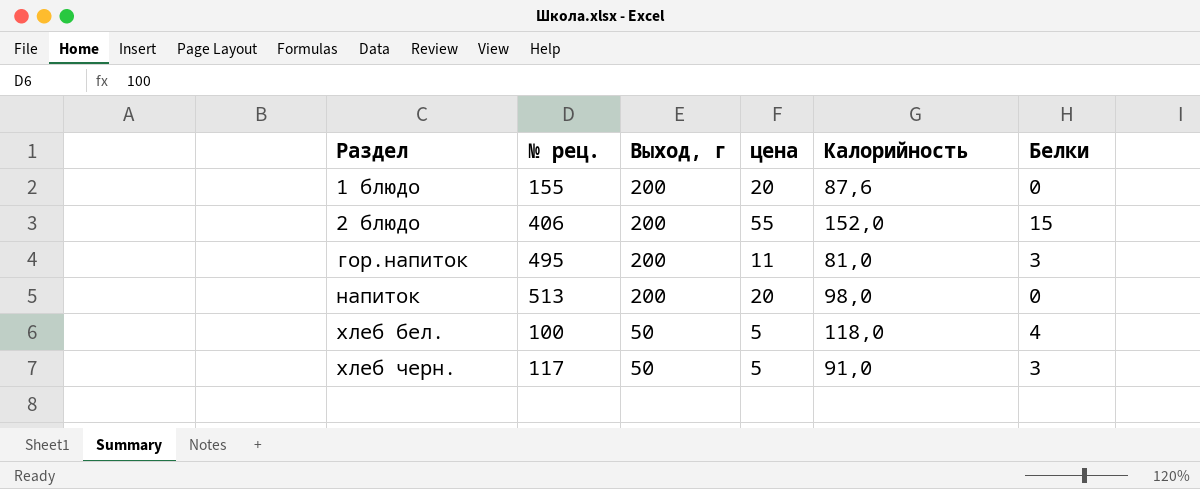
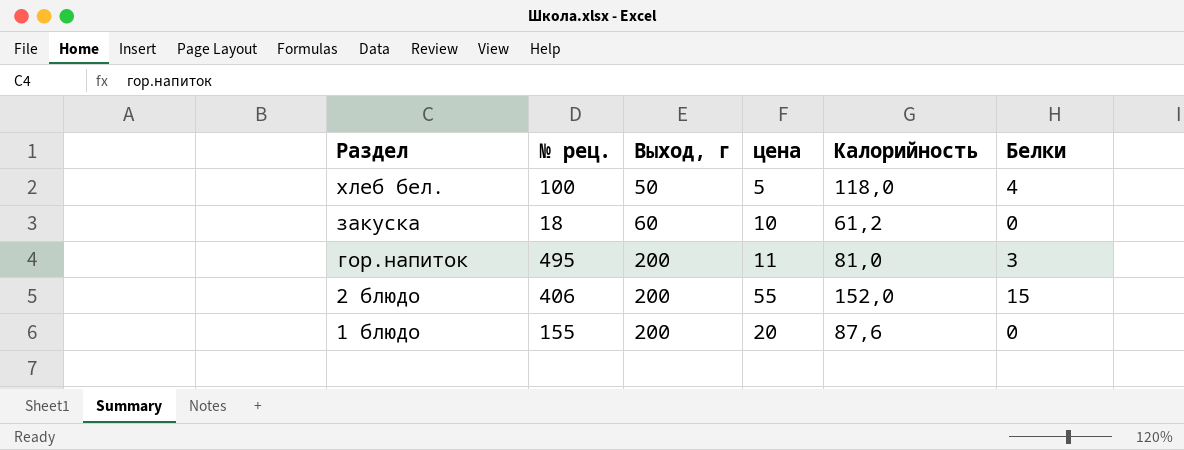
row order: Раздел ascending -> Раздел descending
row напиток: 513 | 200 | 20 | 98,0 | 0 -> none
row хлеб черн.: 117 | 50 | 5 | 91,0 | 3 -> none
row закуска: none -> 18 | 60 | 10 | 61,2 | 0

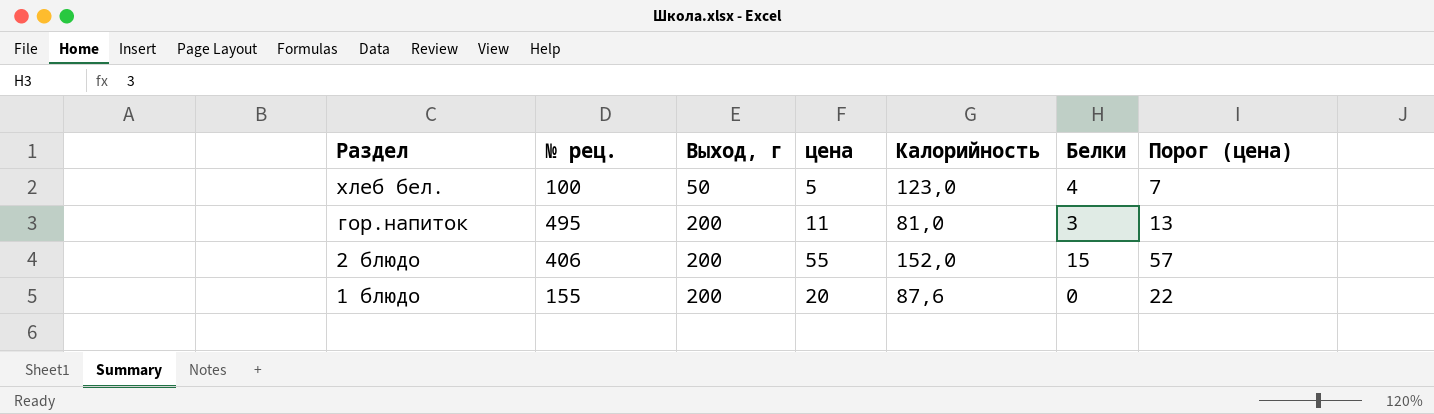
column Порог (цена) | formula: none -> [цена] + 2
row закуска: 18 | 60 | 10 | 61,2 | 0 -> none
хлеб бел. | Калорийность: 118,0 -> 123,0

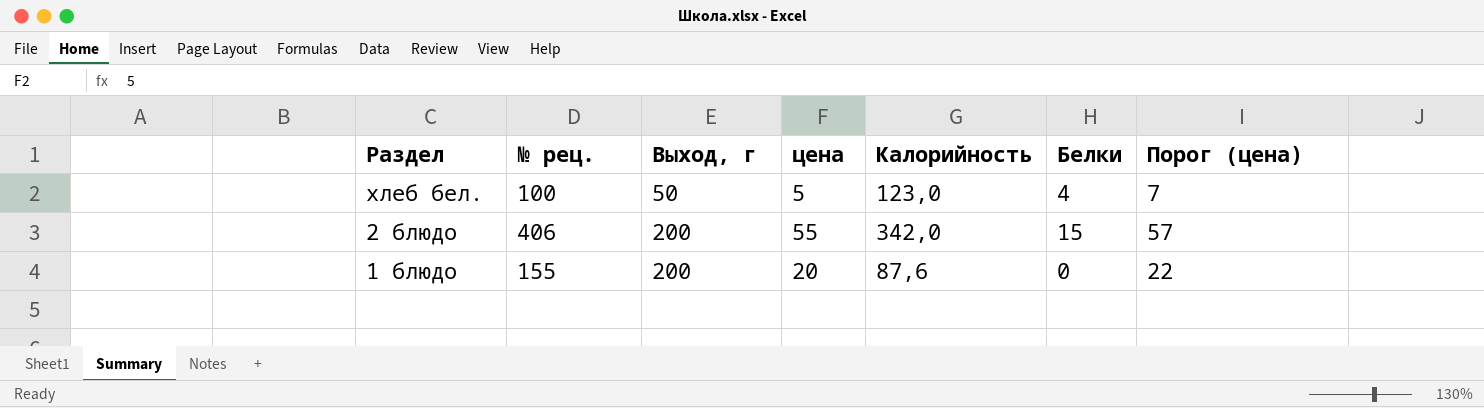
row гор.напиток: 495 | 200 | 11 | 81,0 | 3 | 13 -> none
2 блюдо | Калорийность: 152,0 -> 342,0

